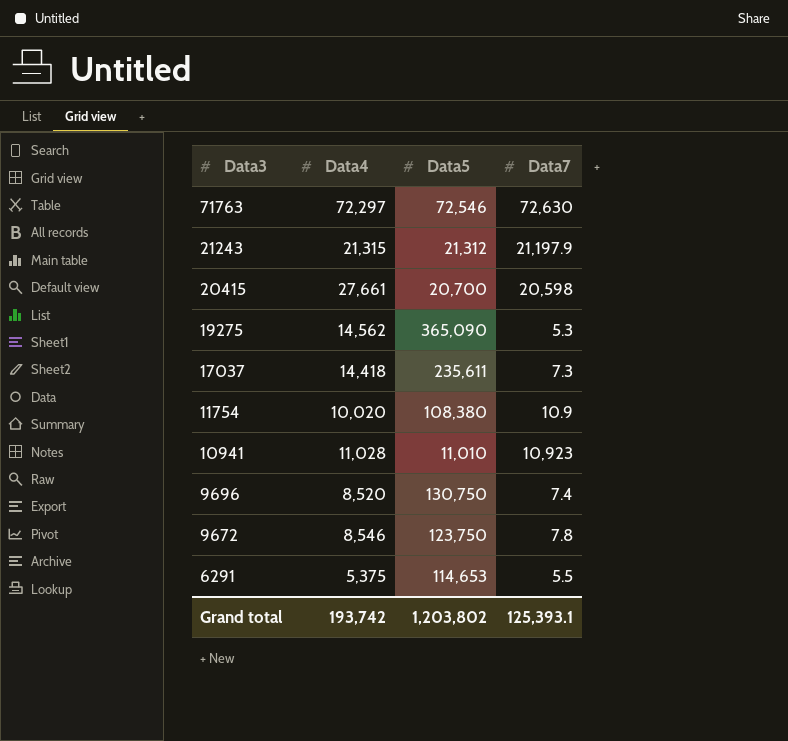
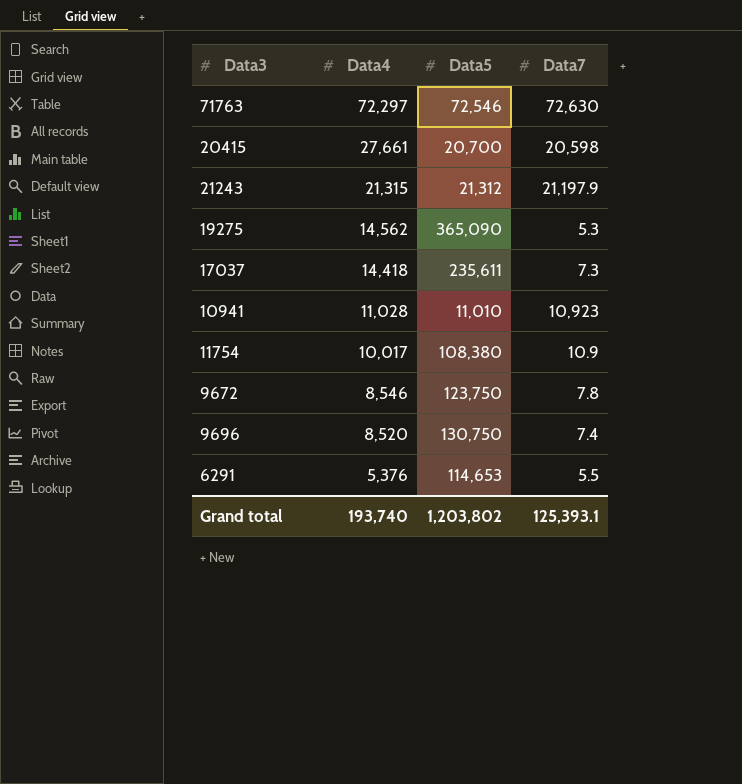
row order: Data3 descending -> Data4 descending
11754 | Data4: 10,020 -> 10,017
6291 | Data4: 5,375 -> 5,376
Grand total | Data4: 193,742 -> 193,740

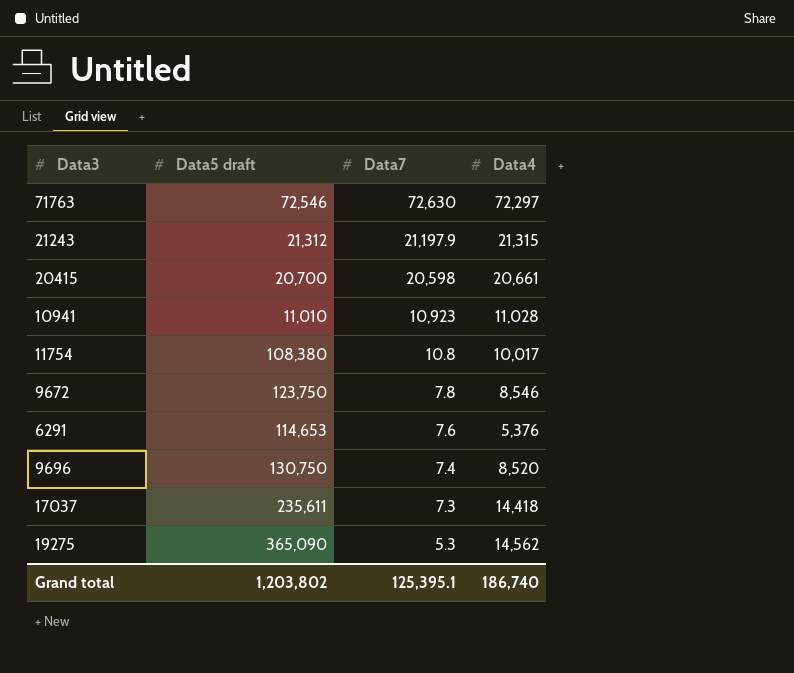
row order: Data4 descending -> Data7 descending
column name: Data5 -> Data5 draft
column Data4 | position: 2 -> 4
20415 | Data4: 27,661 -> 20,661
11754 | Data7: 10.9 -> 10.8
6291 | Data7: 5.5 -> 7.6
Grand total | Data7: 125,393.1 -> 125,395.1
Grand total | Data4: 193,740 -> 186,740

